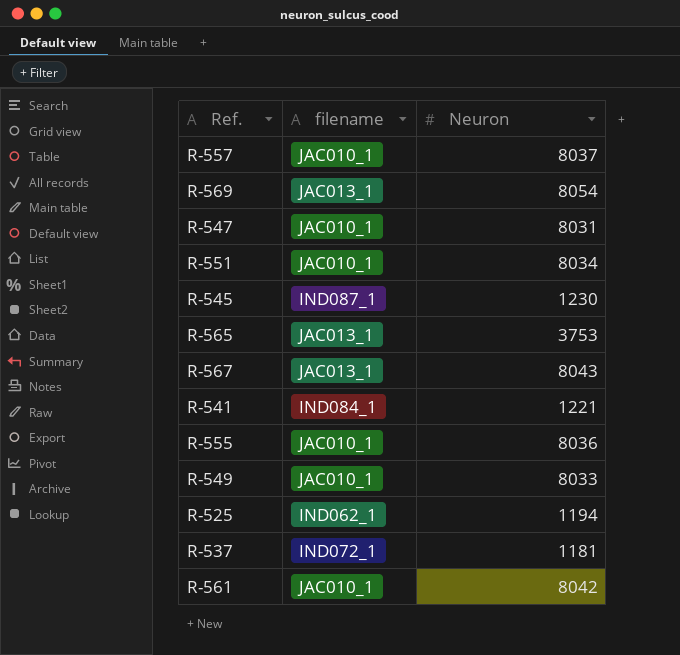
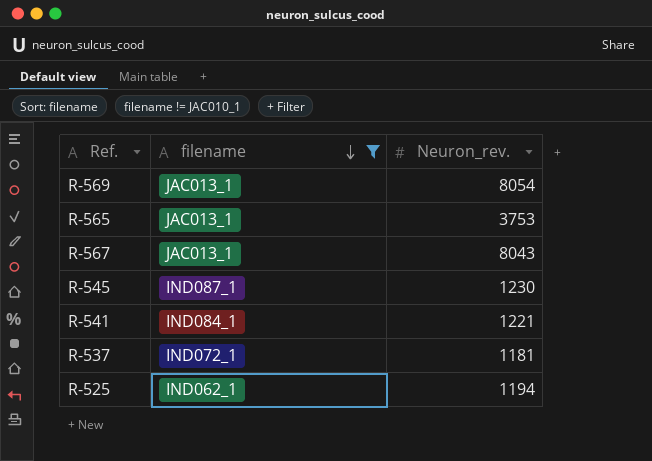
filter: none -> filename != JAC010_1
row order: none -> filename descending
column name: Neuron -> Neuron_rev.

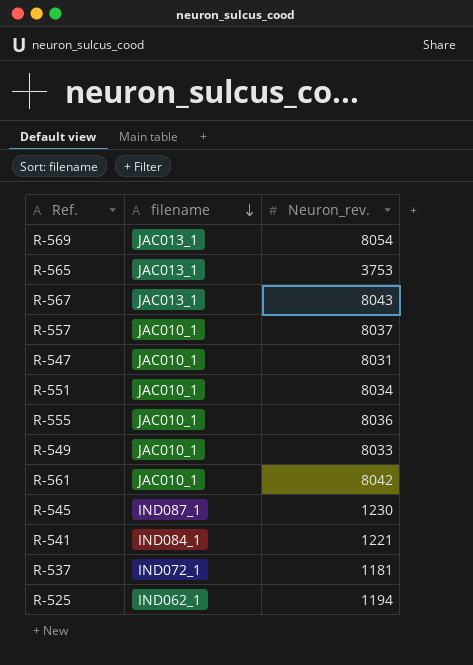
filter: filename != JAC010_1 -> none

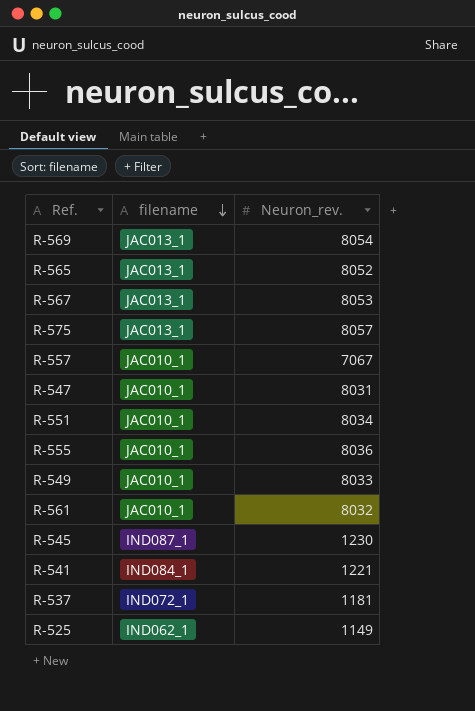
R-565 | Neuron_rev.: 3753 -> 8052
R-567 | Neuron_rev.: 8043 -> 8053
row R-575: none -> JAC013_1 | 8057
R-557 | Neuron_rev.: 8037 -> 7067
R-561 | Neuron_rev.: 8042 -> 8032
R-525 | Neuron_rev.: 1194 -> 1149

